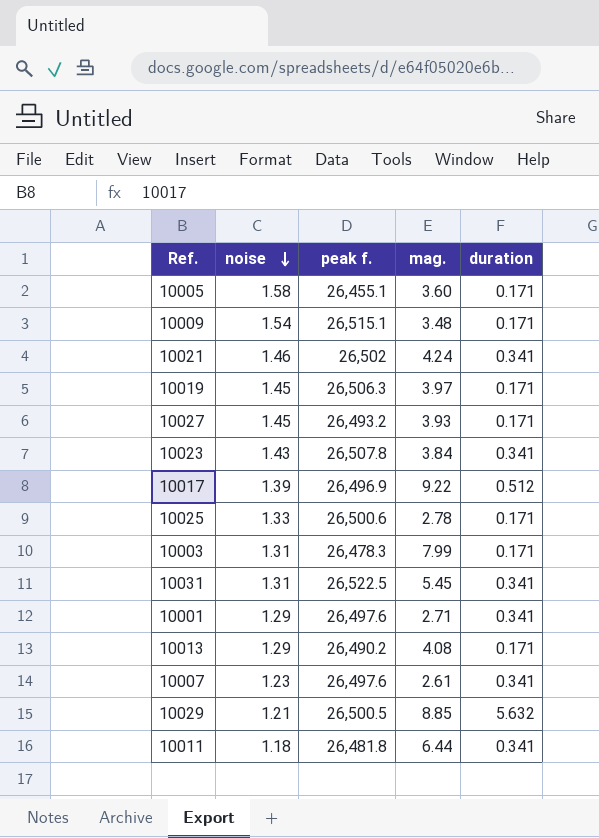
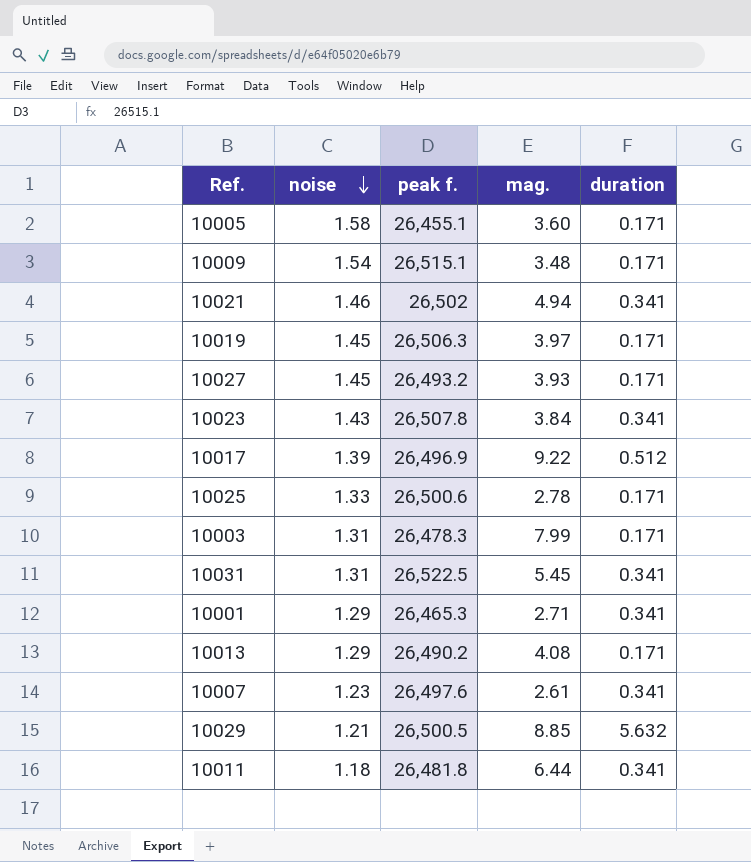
10021 | mag.: 4.24 -> 4.94
10001 | peak f.: 26,497.6 -> 26,465.3

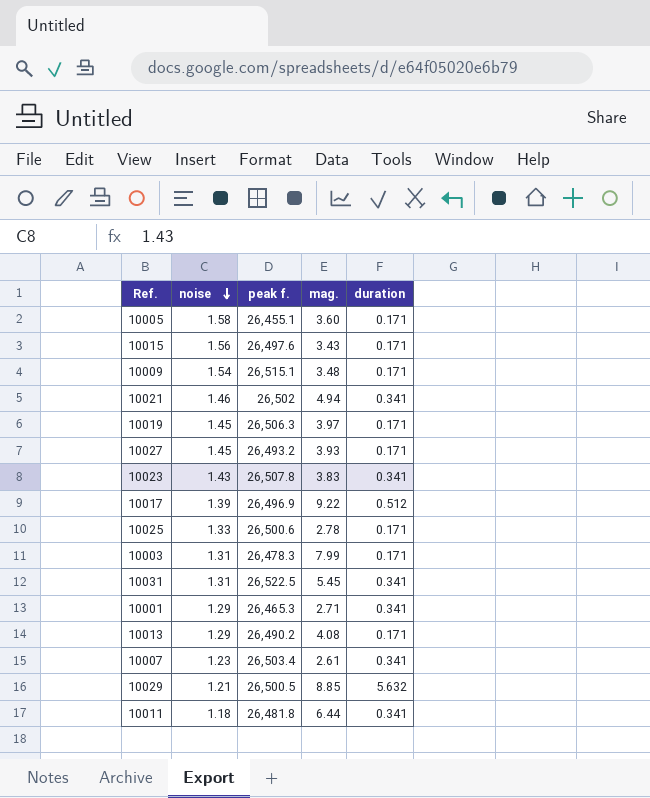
row 10015: none -> 1.56 | 26,497.6 | 3.43 | 0.171
10023 | mag.: 3.84 -> 3.83
10007 | peak f.: 26,497.6 -> 26,503.4

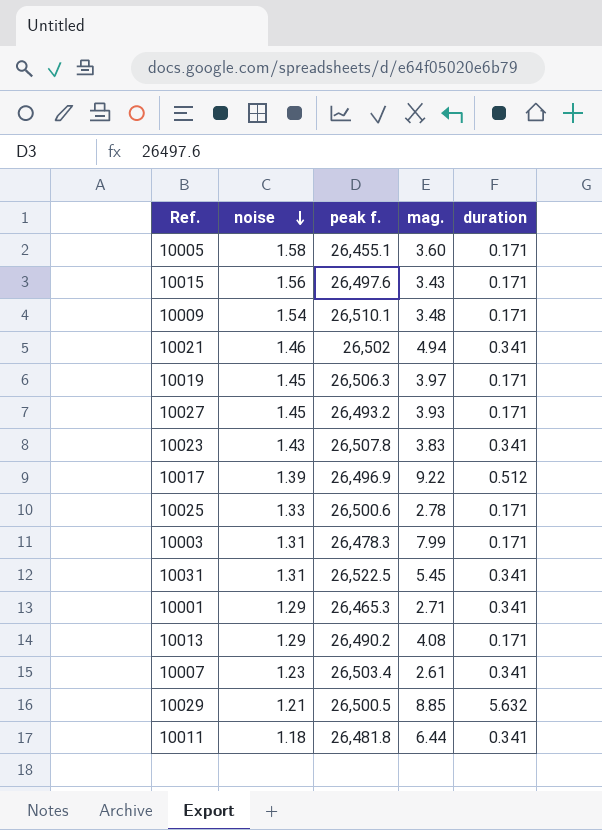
10009 | peak f.: 26,515.1 -> 26,510.1

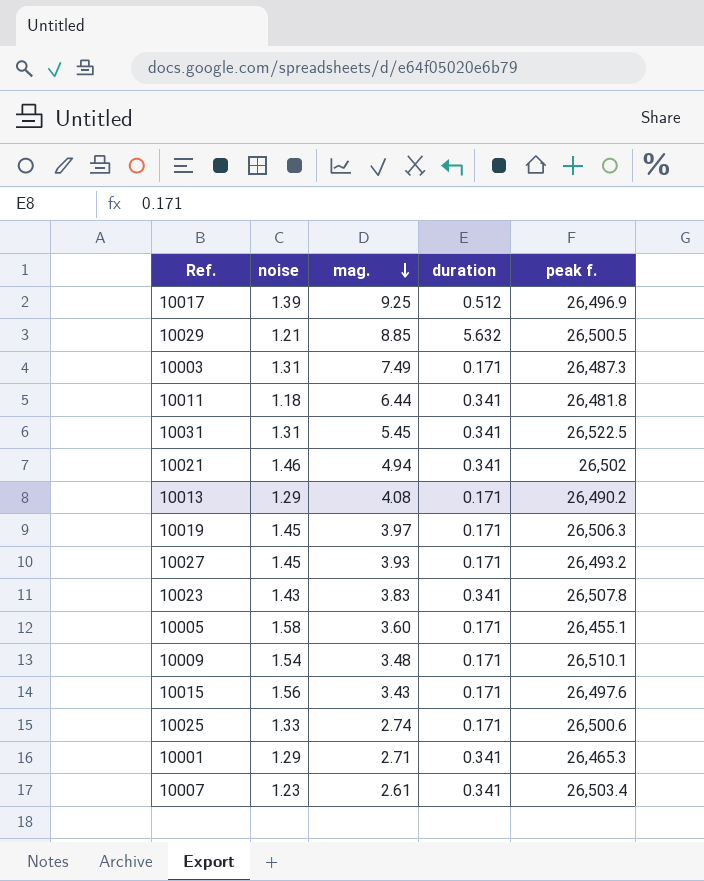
row order: noise descending -> mag. descending
column peak f. | position: 3 -> 5
10017 | mag.: 9.22 -> 9.25
10003 | mag.: 7.99 -> 7.49
10003 | peak f.: 26,478.3 -> 26,487.3
10025 | mag.: 2.78 -> 2.74

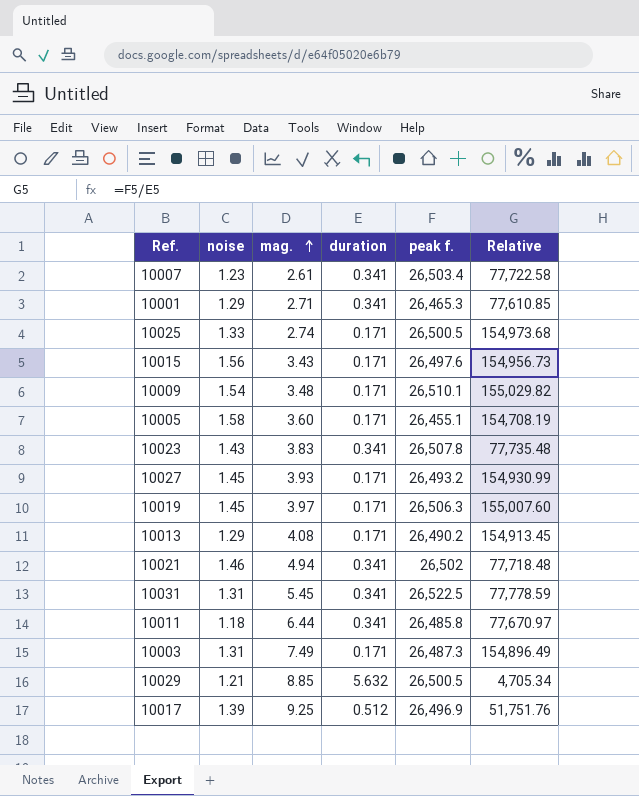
row order: mag. descending -> mag. ascending
column Relative | formula: none -> [peak f.] / [duration]
10025 | peak f.: 26,500.6 -> 26,500.5
10011 | peak f.: 26,481.8 -> 26,485.8

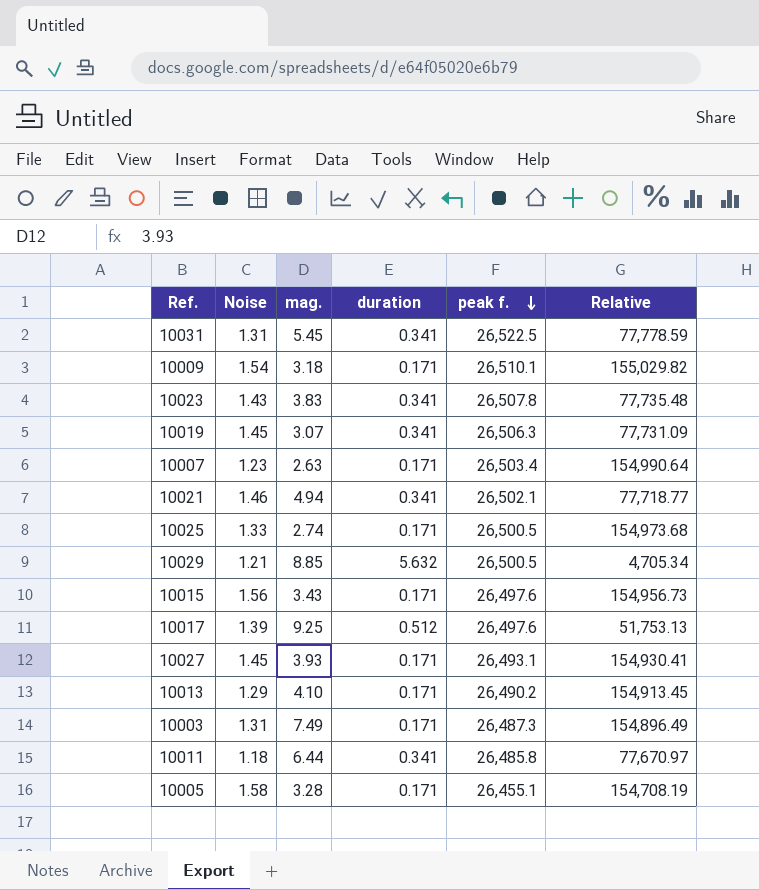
row order: mag. ascending -> peak f. descending
column name: noise -> Noise
row 10001: 1.29 | 2.71 | 0.341 | 26,465.3 | 77,610.85 -> none
10009 | mag.: 3.48 -> 3.18
10019 | mag.: 3.97 -> 3.07
10019 | duration: 0.171 -> 0.341
10019 | Relative: 155,007.60 -> 77,731.09
10007 | mag.: 2.61 -> 2.63
10007 | duration: 0.341 -> 0.171
10007 | Relative: 77,722.58 -> 154,990.64
10021 | peak f.: 26,502 -> 26,502.1
10021 | Relative: 77,718.48 -> 77,718.77
10017 | peak f.: 26,496.9 -> 26,497.6
10017 | Relative: 51,751.76 -> 51,753.13
10027 | peak f.: 26,493.2 -> 26,493.1
10027 | Relative: 154,930.99 -> 154,930.41
10013 | mag.: 4.08 -> 4.10
10005 | mag.: 3.60 -> 3.28

